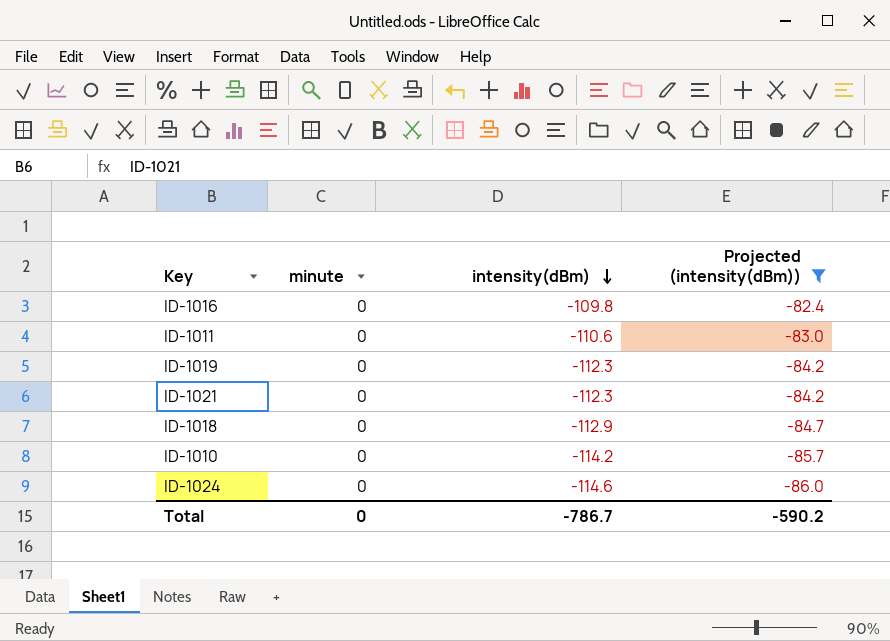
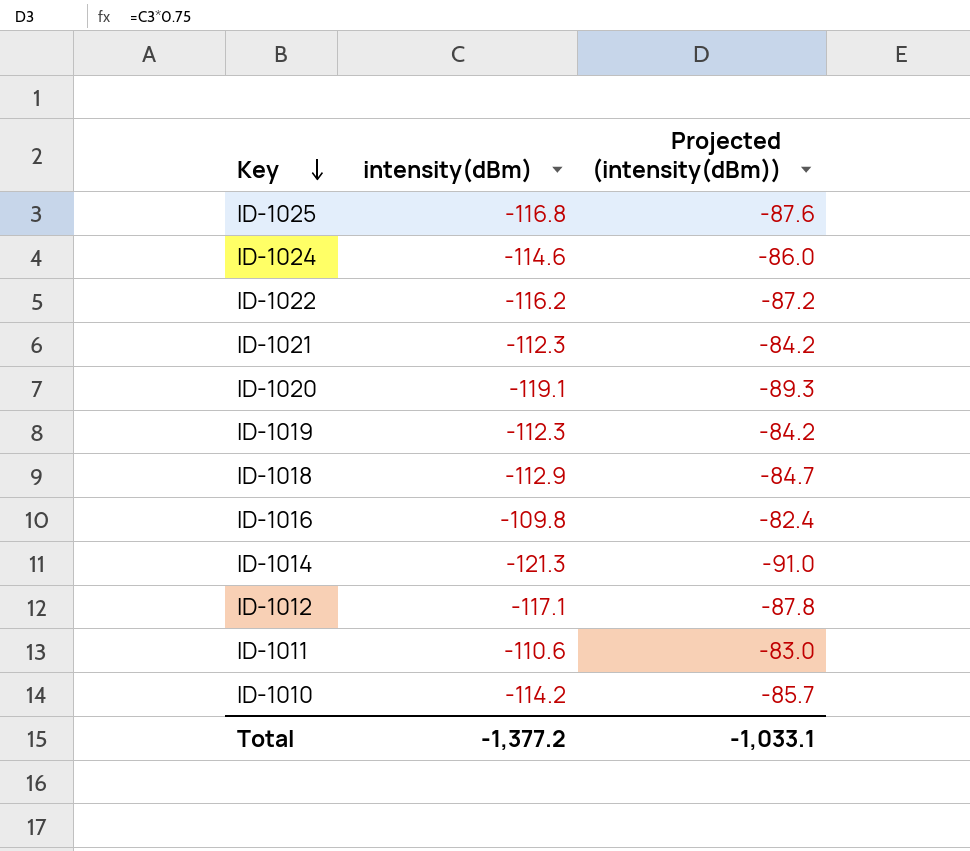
filter: Projected (intensity(dBm)) >= -86.0 -> none
row order: intensity(dBm) descending -> Key descending
column minute | position: 2 -> none
Total | intensity(dBm): -786.7 -> -1,377.2
Total | Projected (intensity(dBm)): -590.2 -> -1,033.1

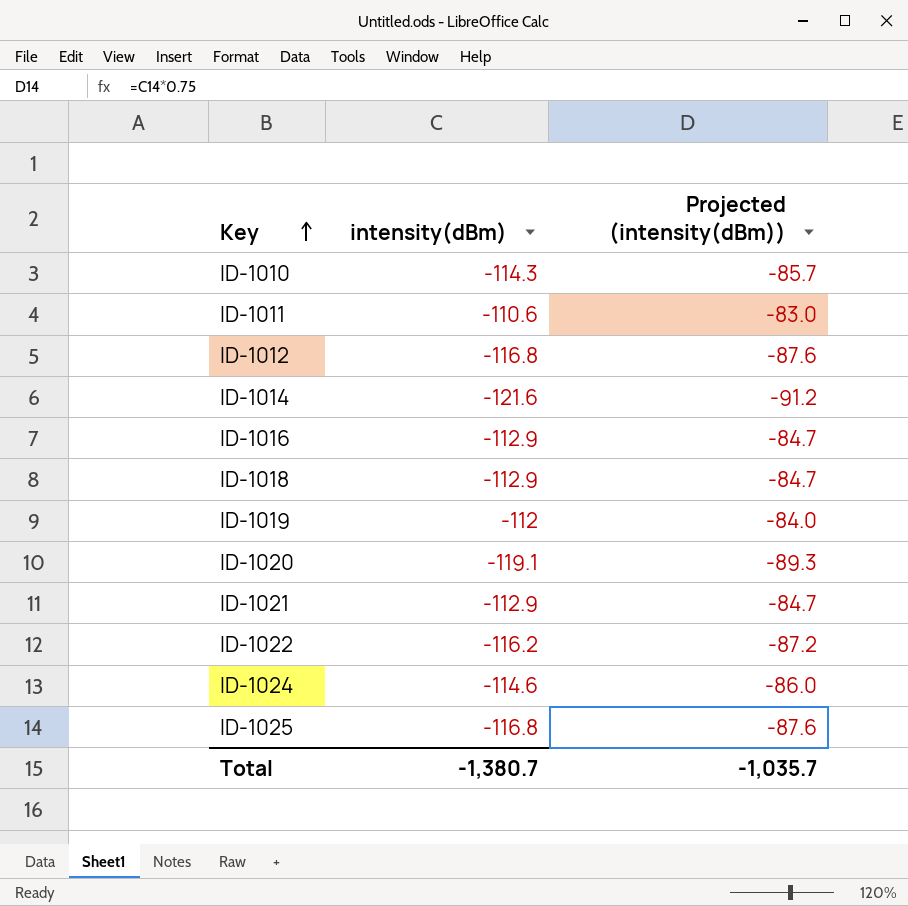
row order: Key descending -> Key ascending
ID-1010 | intensity(dBm): -114.2 -> -114.3
ID-1012 | intensity(dBm): -117.1 -> -116.8
ID-1012 | Projected (intensity(dBm)): -87.8 -> -87.6
ID-1014 | intensity(dBm): -121.3 -> -121.6
ID-1014 | Projected (intensity(dBm)): -91.0 -> -91.2
ID-1016 | intensity(dBm): -109.8 -> -112.9
ID-1016 | Projected (intensity(dBm)): -82.4 -> -84.7
ID-1019 | intensity(dBm): -112.3 -> -112
ID-1019 | Projected (intensity(dBm)): -84.2 -> -84.0
ID-1021 | intensity(dBm): -112.3 -> -112.9
ID-1021 | Projected (intensity(dBm)): -84.2 -> -84.7
Total | intensity(dBm): -1,377.2 -> -1,380.7
Total | Projected (intensity(dBm)): -1,033.1 -> -1,035.7

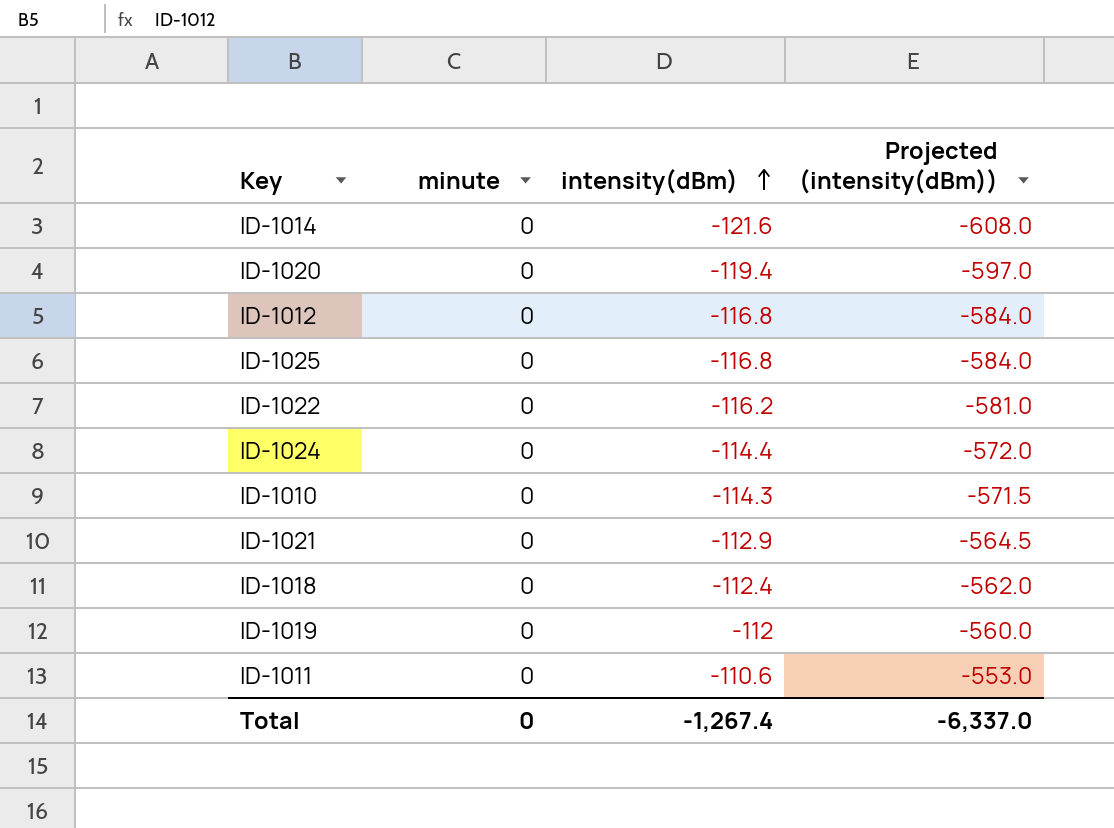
row order: Key ascending -> intensity(dBm) ascending
column minute | position: none -> 2
column Projected (intensity(dBm)) | formula: [intensity(dBm)] * 0.75 -> [intensity(dBm)] * 5
row ID-1016: -112.9 | -84.7 -> none
ID-1020 | intensity(dBm): -119.1 -> -119.4
ID-1024 | intensity(dBm): -114.6 -> -114.4
ID-1018 | intensity(dBm): -112.9 -> -112.4
Total | intensity(dBm): -1,380.7 -> -1,267.4
Total | Projected (intensity(dBm)): -1,035.7 -> -6,337.0

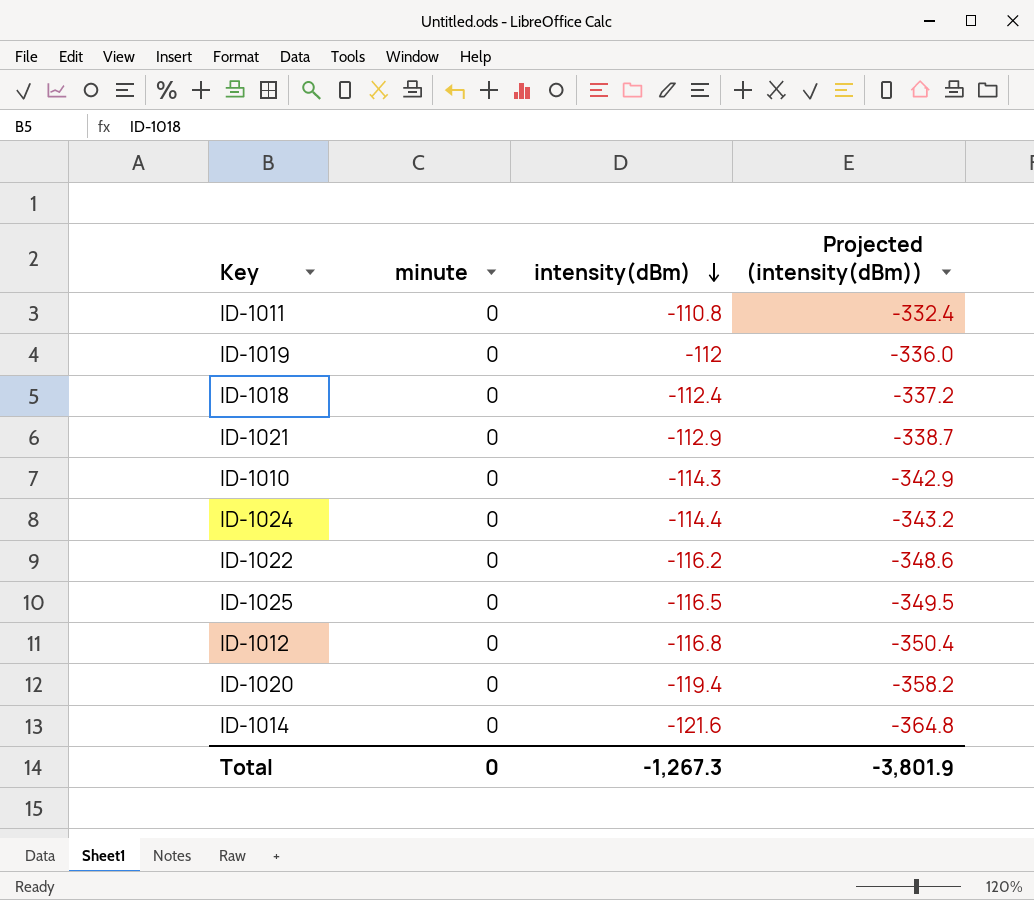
row order: intensity(dBm) ascending -> intensity(dBm) descending
column Projected (intensity(dBm)) | formula: [intensity(dBm)] * 5 -> [intensity(dBm)] * 3
ID-1011 | intensity(dBm): -110.6 -> -110.8
ID-1025 | intensity(dBm): -116.8 -> -116.5
Total | intensity(dBm): -1,267.4 -> -1,267.3
Total | Projected (intensity(dBm)): -6,337.0 -> -3,801.9

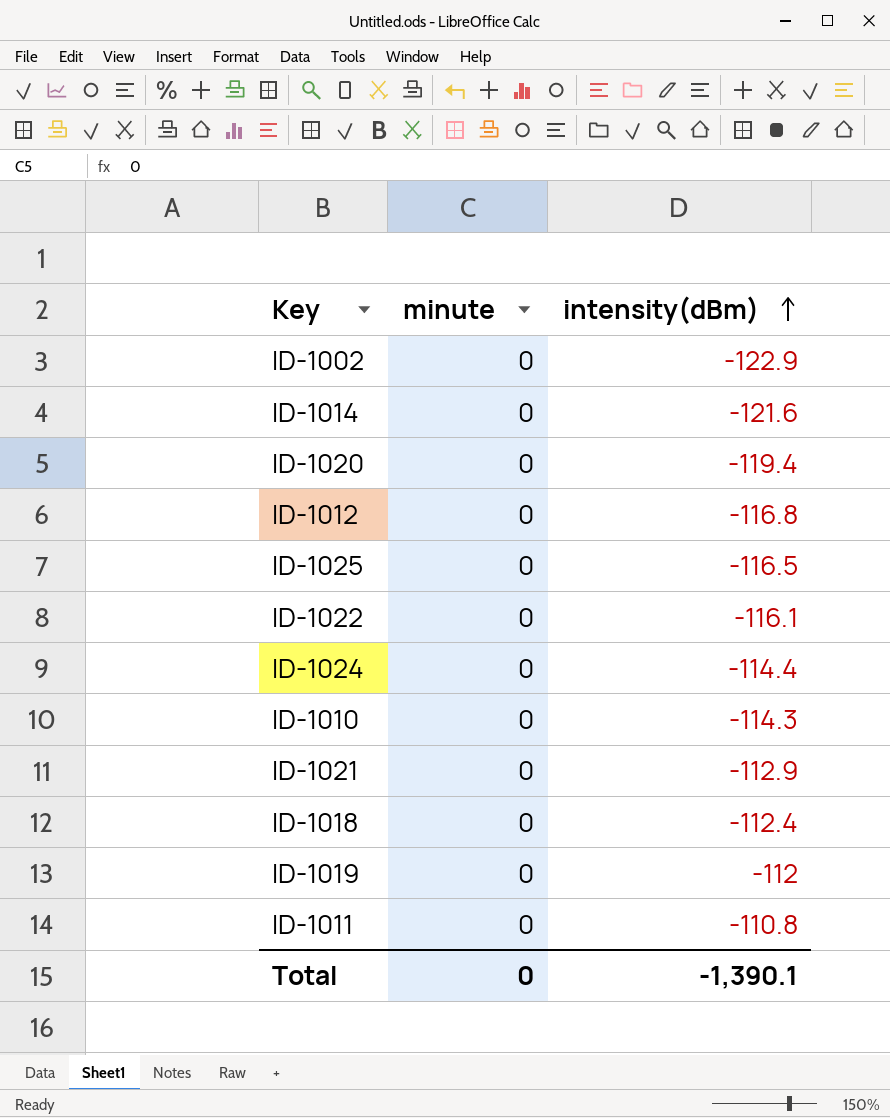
row order: intensity(dBm) descending -> intensity(dBm) ascending
column Projected (intensity(dBm)) | formula: [intensity(dBm)] * 3 -> none
row ID-1002: none -> 0 | -122.9
ID-1022 | intensity(dBm): -116.2 -> -116.1
Total | intensity(dBm): -1,267.3 -> -1,390.1

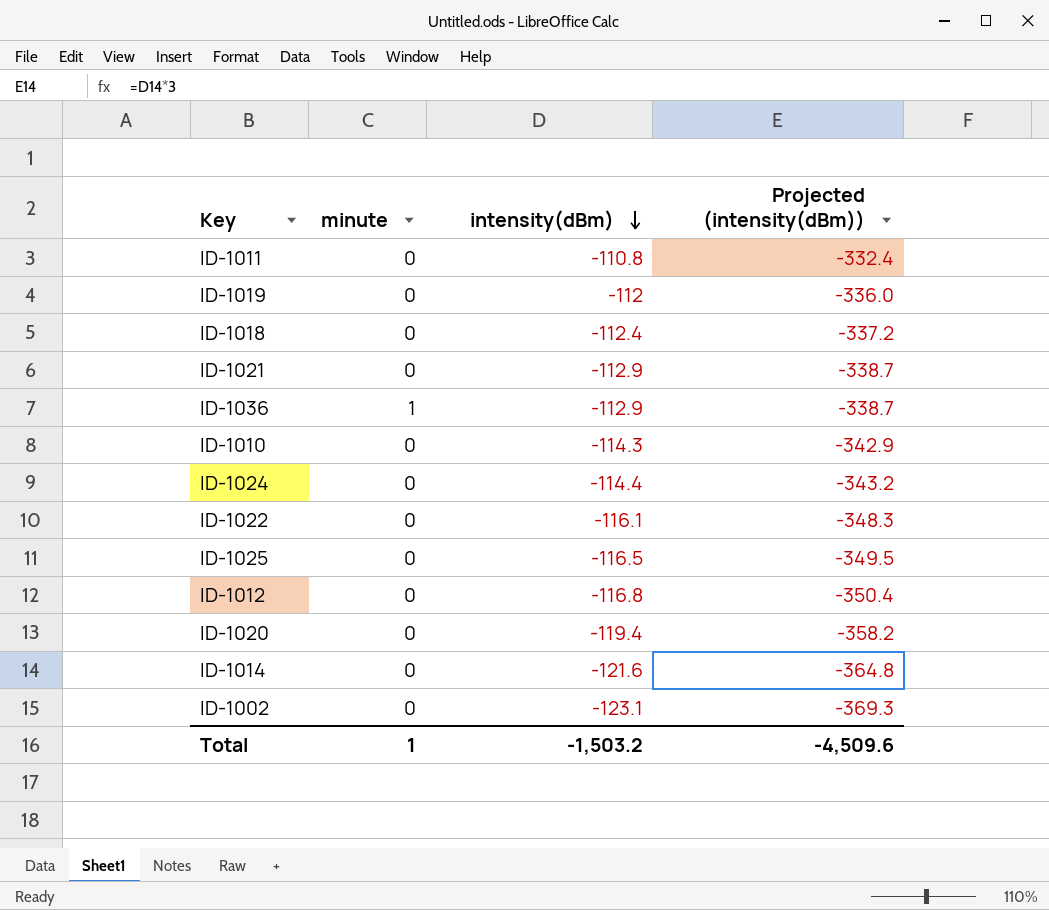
row order: intensity(dBm) ascending -> intensity(dBm) descending
column Projected (intensity(dBm)) | formula: none -> [intensity(dBm)] * 3
row ID-1036: none -> 1 | -112.9 | -338.7
ID-1002 | intensity(dBm): -122.9 -> -123.1
Total | minute: 0 -> 1
Total | intensity(dBm): -1,390.1 -> -1,503.2

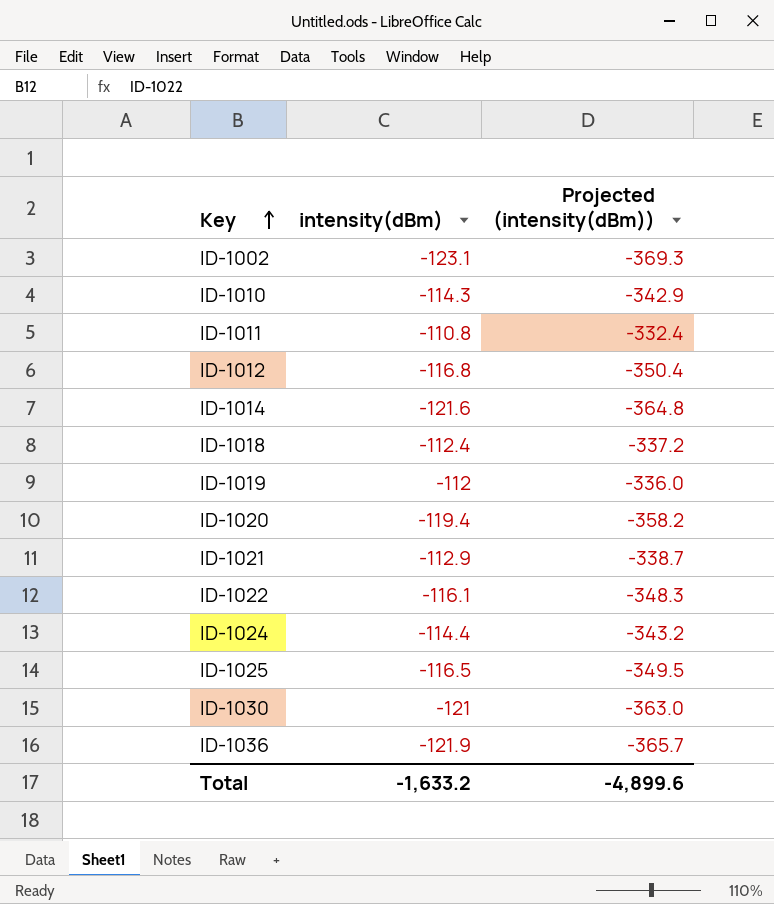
row order: intensity(dBm) descending -> Key ascending
column minute | position: 2 -> none
row ID-1030: none -> -121 | -363.0
ID-1036 | intensity(dBm): -112.9 -> -121.9
ID-1036 | Projected (intensity(dBm)): -338.7 -> -365.7
Total | intensity(dBm): -1,503.2 -> -1,633.2
Total | Projected (intensity(dBm)): -4,509.6 -> -4,899.6

